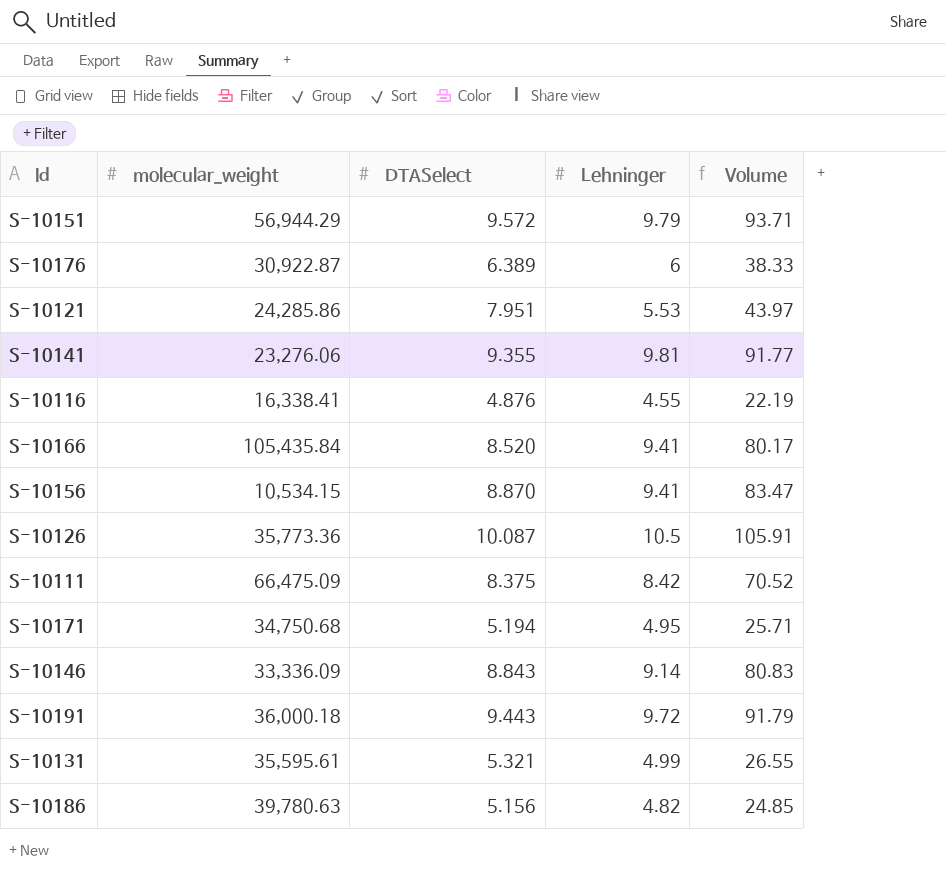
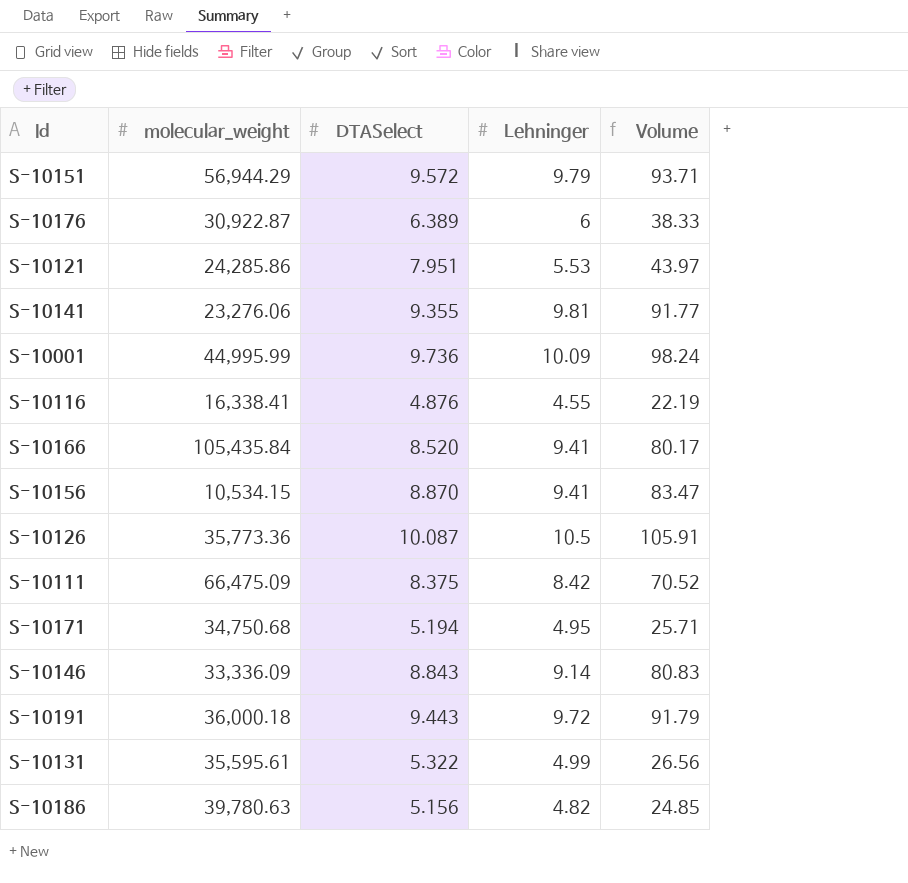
row S-10001: none -> 44,995.99 | 9.736 | 10.09 | 98.24
S-10131 | DTASelect: 5.321 -> 5.322
S-10131 | Volume: 26.55 -> 26.56

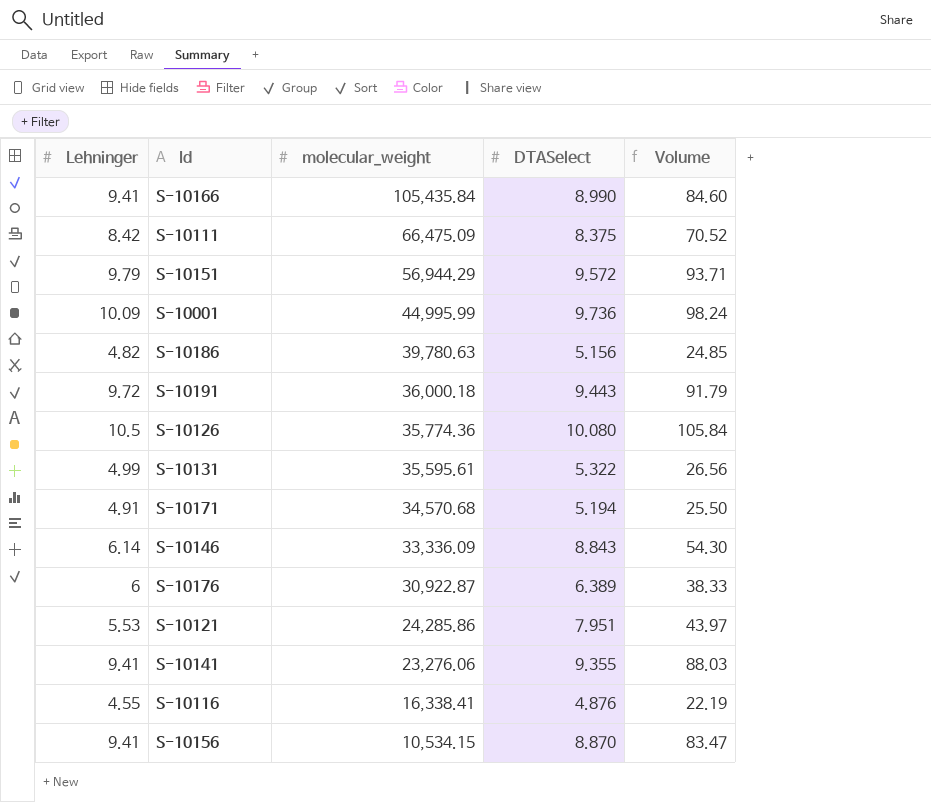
row order: none -> molecular_weight descending
column Lehninger | position: 4 -> 1
S-10166 | DTASelect: 8.520 -> 8.990
S-10166 | Volume: 80.17 -> 84.60
S-10126 | molecular_weight: 35,773.36 -> 35,774.36
S-10126 | DTASelect: 10.087 -> 10.080
S-10126 | Volume: 105.91 -> 105.84
S-10171 | Lehninger: 4.95 -> 4.91
S-10171 | molecular_weight: 34,750.68 -> 34,570.68
S-10171 | Volume: 25.71 -> 25.50
S-10146 | Lehninger: 9.14 -> 6.14
S-10146 | Volume: 80.83 -> 54.30
S-10141 | Lehninger: 9.81 -> 9.41
S-10141 | Volume: 91.77 -> 88.03

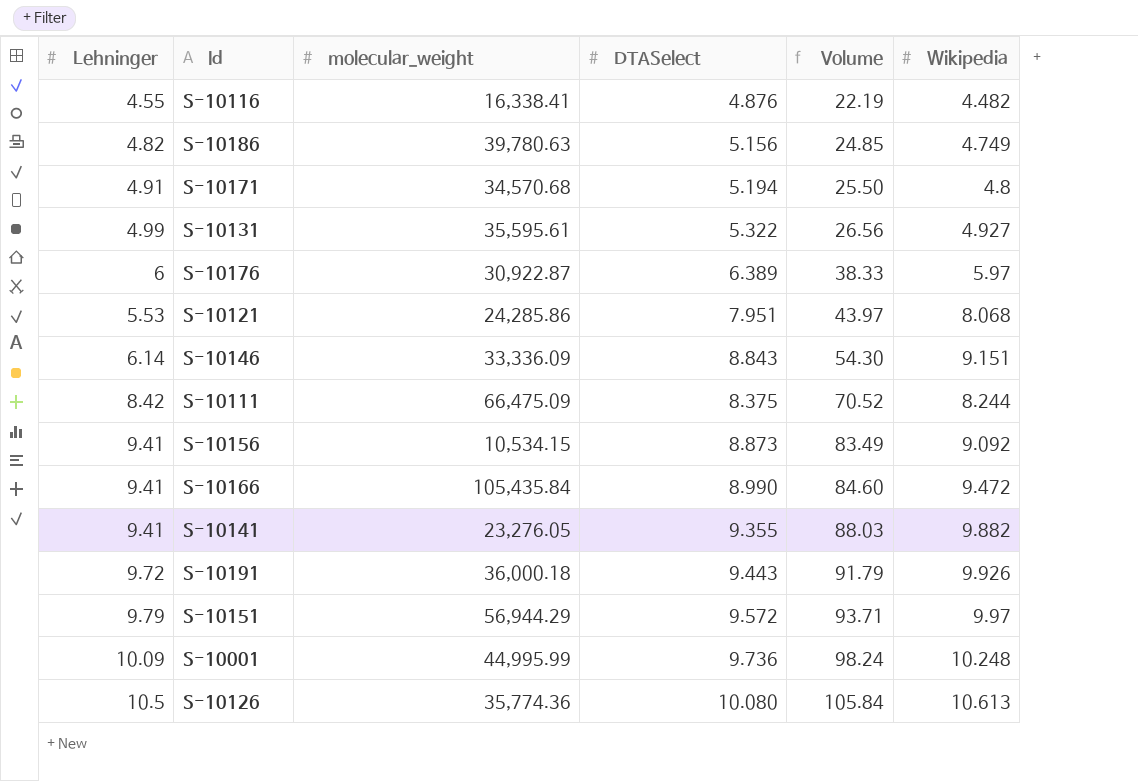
row order: molecular_weight descending -> Volume ascending
column Wikipedia | position: none -> 6
S-10156 | DTASelect: 8.870 -> 8.873
S-10156 | Volume: 83.47 -> 83.49
S-10141 | molecular_weight: 23,276.06 -> 23,276.05

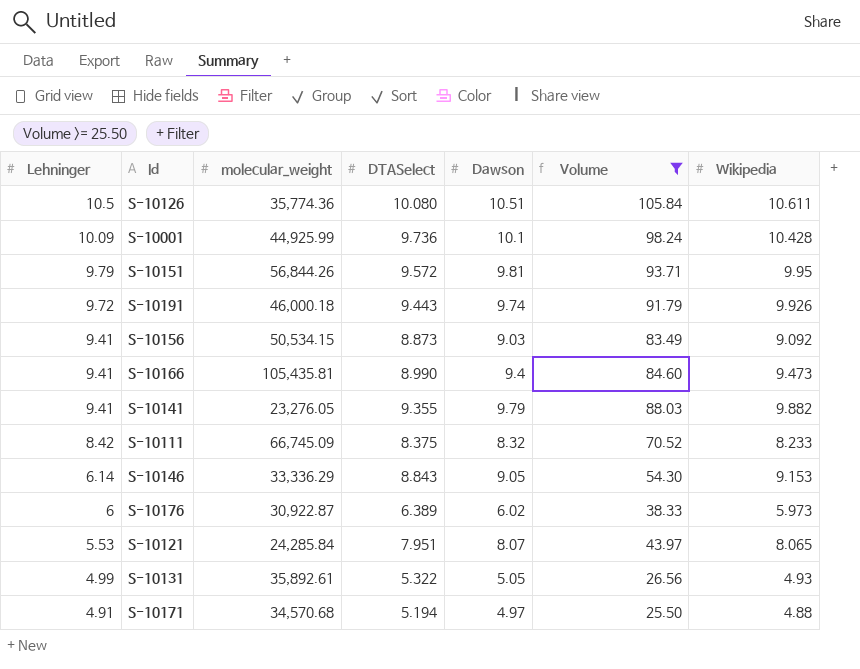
filter: none -> Volume >= 25.50
row order: Volume ascending -> Lehninger descending
column Dawson | position: none -> 5
S-10126 | Wikipedia: 10.613 -> 10.611
S-10001 | molecular_weight: 44,995.99 -> 44,925.99
S-10001 | Wikipedia: 10.248 -> 10.428
S-10151 | molecular_weight: 56,944.29 -> 56,844.26
S-10151 | Wikipedia: 9.97 -> 9.95
S-10191 | molecular_weight: 36,000.18 -> 46,000.18
S-10156 | molecular_weight: 10,534.15 -> 50,534.15
S-10166 | molecular_weight: 105,435.84 -> 105,435.81
S-10166 | Wikipedia: 9.472 -> 9.473
S-10111 | molecular_weight: 66,475.09 -> 66,745.09
S-10111 | Wikipedia: 8.244 -> 8.233
S-10146 | molecular_weight: 33,336.09 -> 33,336.29
S-10146 | Wikipedia: 9.151 -> 9.153
S-10176 | Wikipedia: 5.97 -> 5.973
S-10121 | molecular_weight: 24,285.86 -> 24,285.84
S-10121 | Wikipedia: 8.068 -> 8.065
S-10131 | molecular_weight: 35,595.61 -> 35,892.61
S-10131 | Wikipedia: 4.927 -> 4.93
S-10171 | Wikipedia: 4.8 -> 4.88

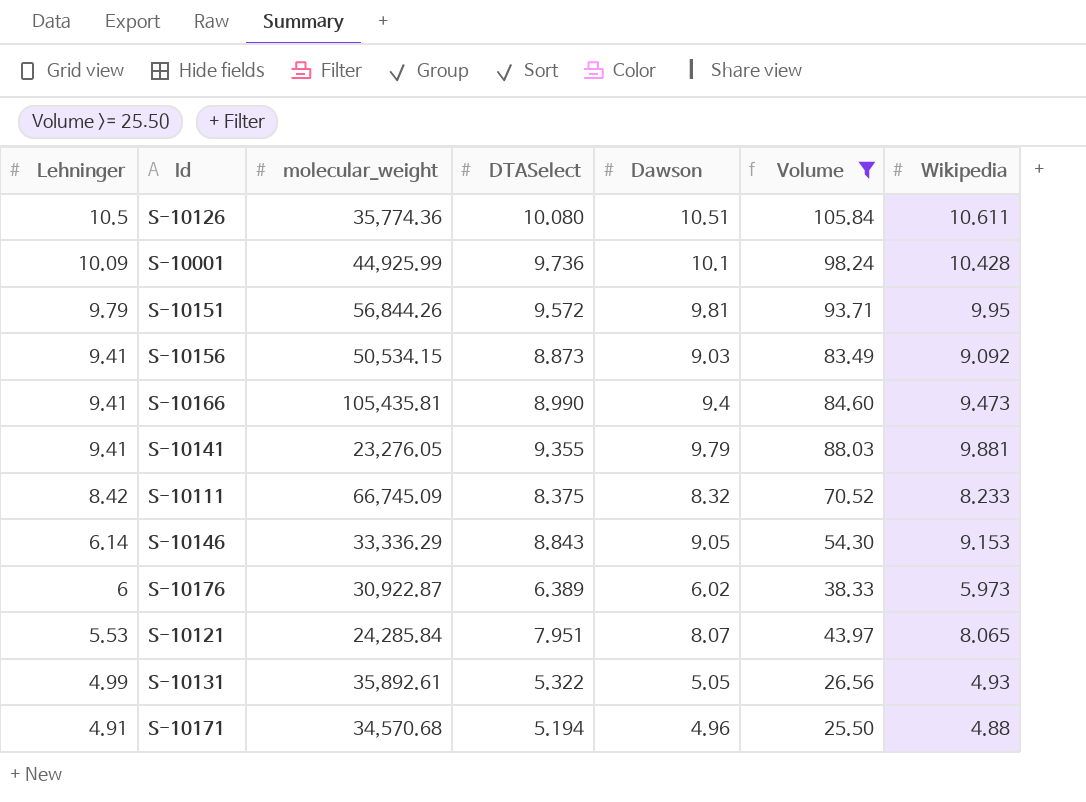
row S-10191: 9.72 | 46,000.18 | 9.443 | 9.74 | 91.79 | 9.926 -> none
S-10141 | Wikipedia: 9.882 -> 9.881
S-10171 | Dawson: 4.97 -> 4.96

